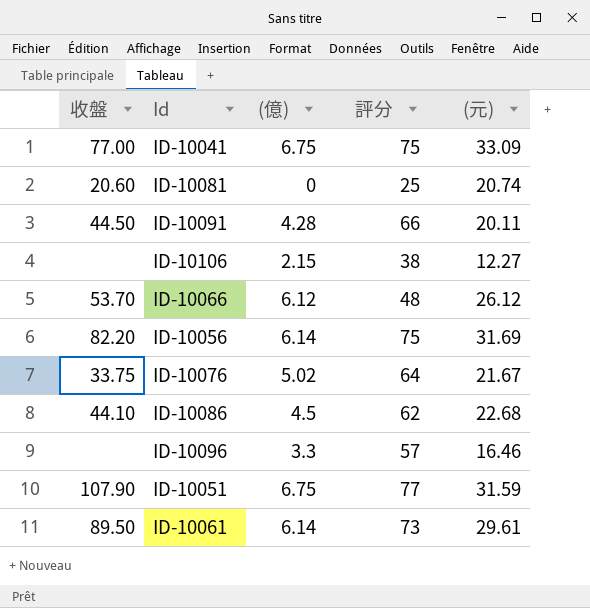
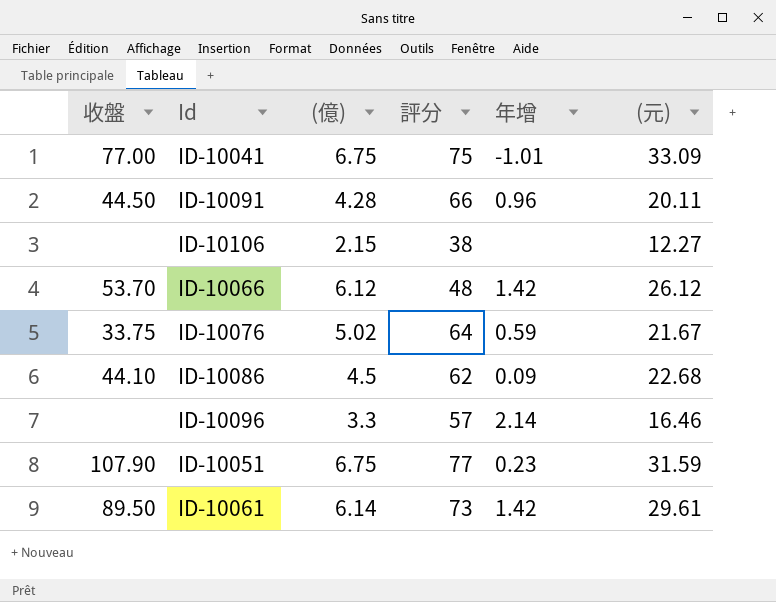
column 年增 | position: none -> 5
row ID-10081: 20.60 | 0 | 25 | 20.74 -> none
row ID-10056: 82.20 | 6.14 | 75 | 31.69 -> none

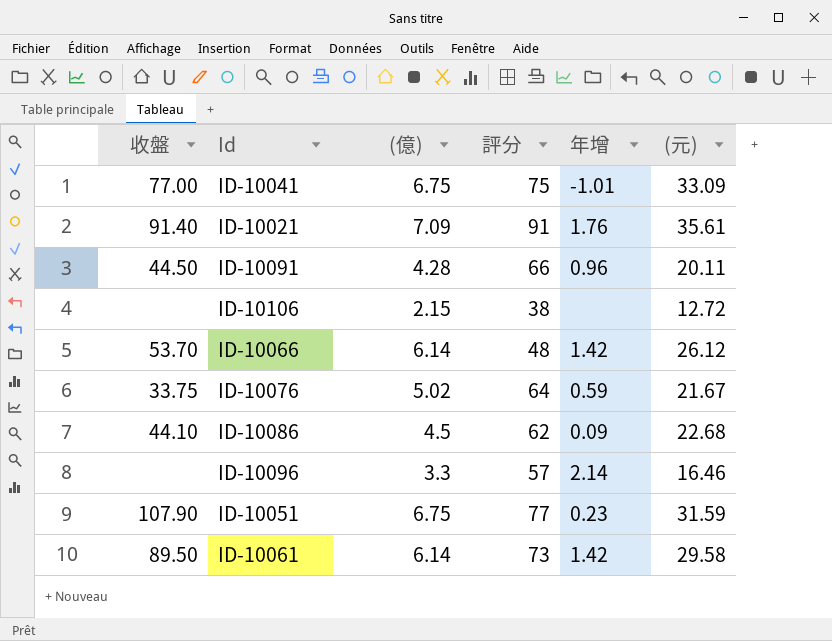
row ID-10021: none -> 91.40 | 7.09 | 91 | 1.76 | 35.61
ID-10106 | (元): 12.27 -> 12.72
ID-10066 | (億): 6.12 -> 6.14
ID-10061 | (元): 29.61 -> 29.58

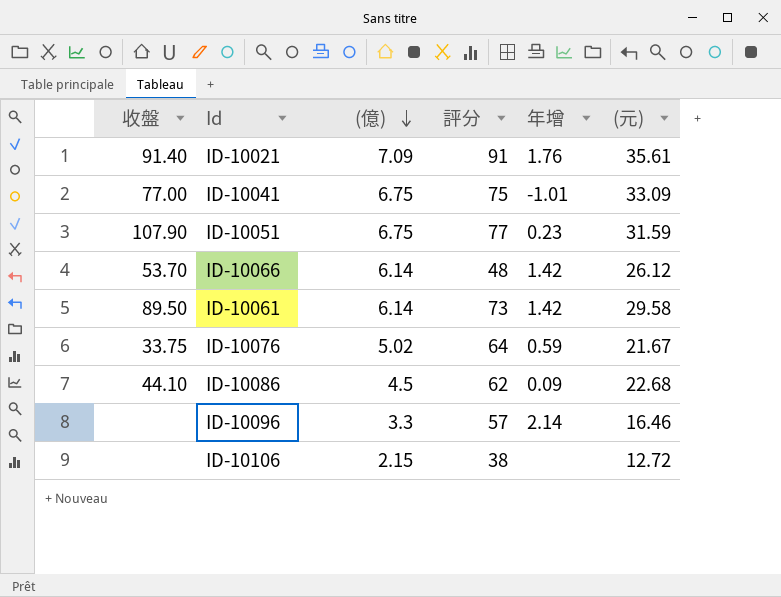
row order: none -> (億) descending
row ID-10091: 44.50 | 4.28 | 66 | 0.96 | 20.11 -> none

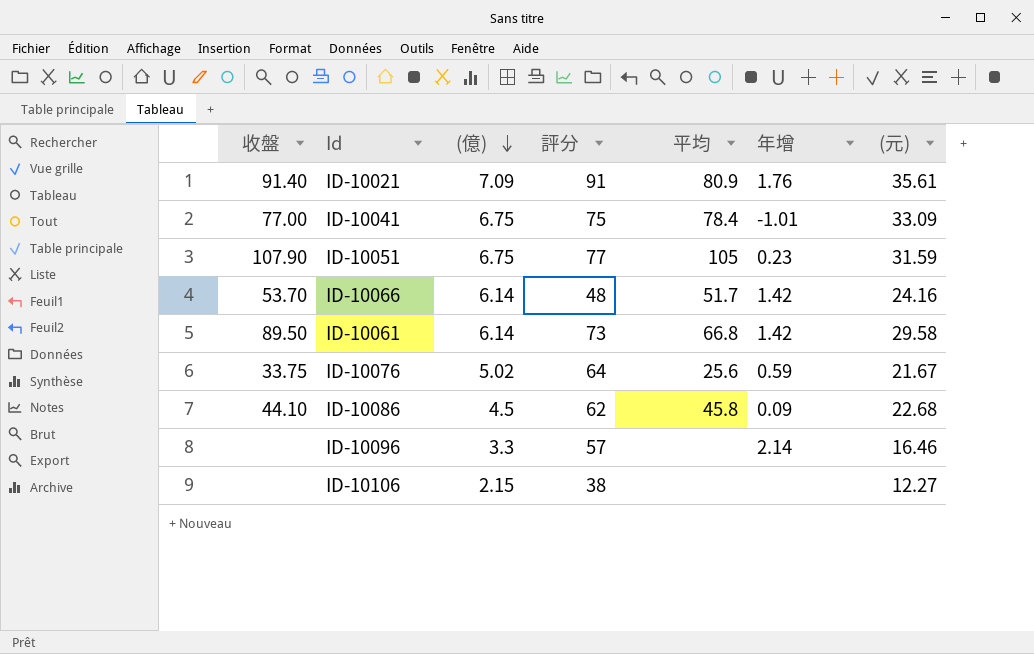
column 平均 | position: none -> 5
ID-10066 | (元): 26.12 -> 24.16
ID-10106 | (元): 12.72 -> 12.27

